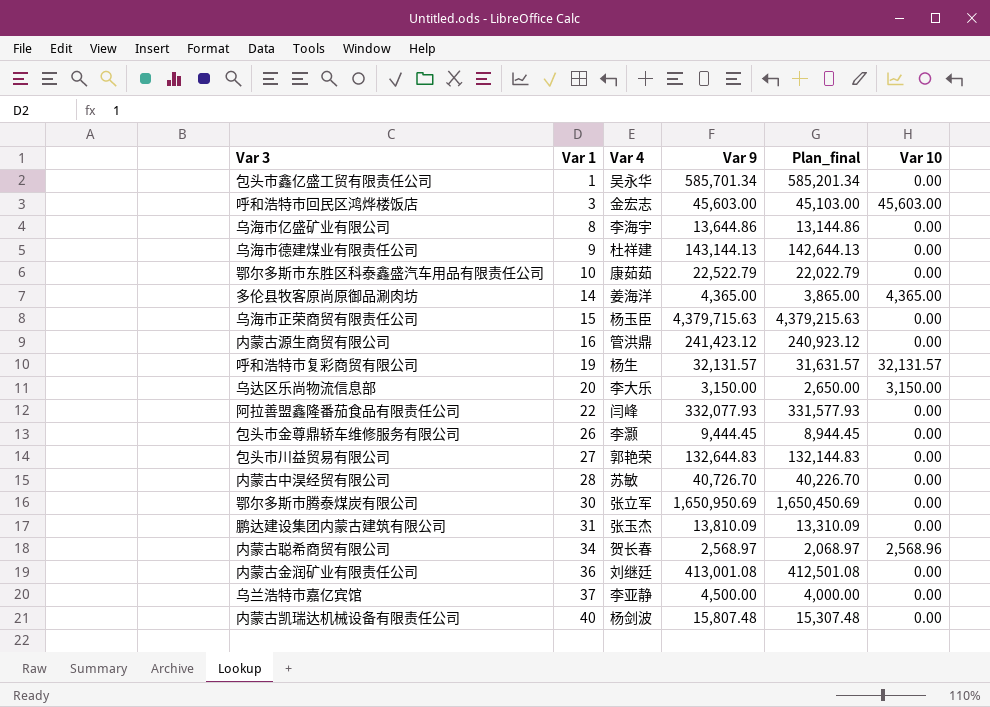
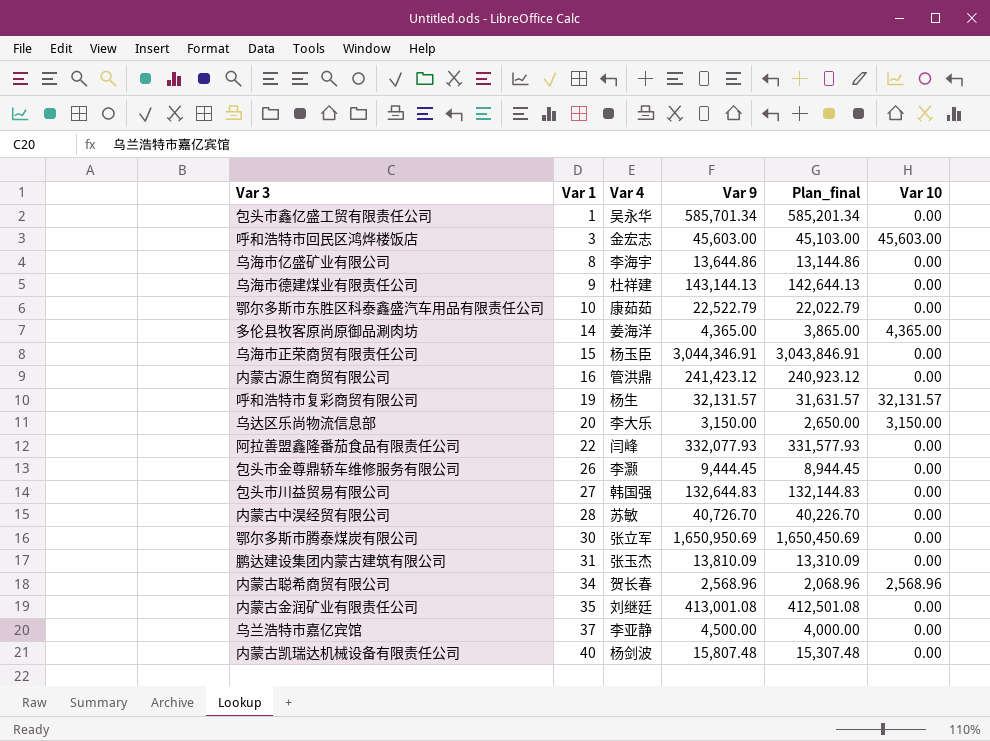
乌海市正荣商贸有限责任公司 | Var 9: 4,379,715.63 -> 3,044,346.91
乌海市正荣商贸有限责任公司 | Plan_final: 4,379,215.63 -> 3,043,846.91
包头市川益贸易有限公司 | Var 4: 郭艳荣 -> 韩国强
内蒙古聪希商贸有限公司 | Var 9: 2,568.97 -> 2,568.96
内蒙古聪希商贸有限公司 | Plan_final: 2,068.97 -> 2,068.96
内蒙古金润矿业有限责任公司 | Var 1: 36 -> 35

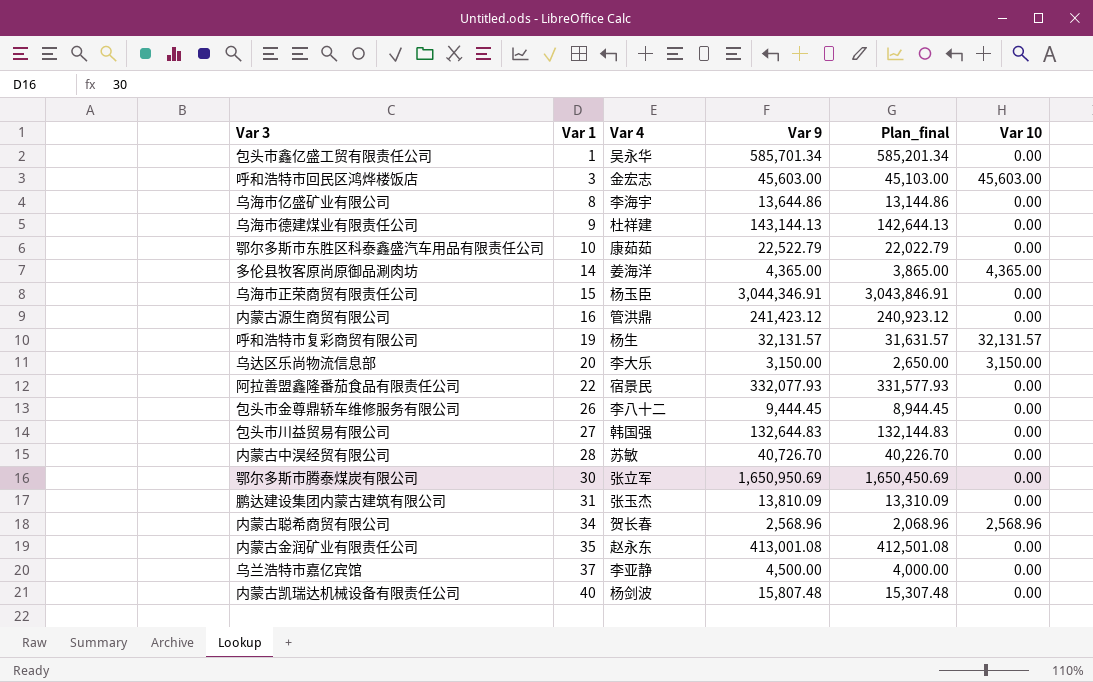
阿拉善盟鑫隆番茄食品有限责任公司 | Var 4: 闫峰 -> 宿景民
包头市金尊鼎轿车维修服务有限公司 | Var 4: 李灏 -> 李八十二
内蒙古金润矿业有限责任公司 | Var 4: 刘继廷 -> 赵永东

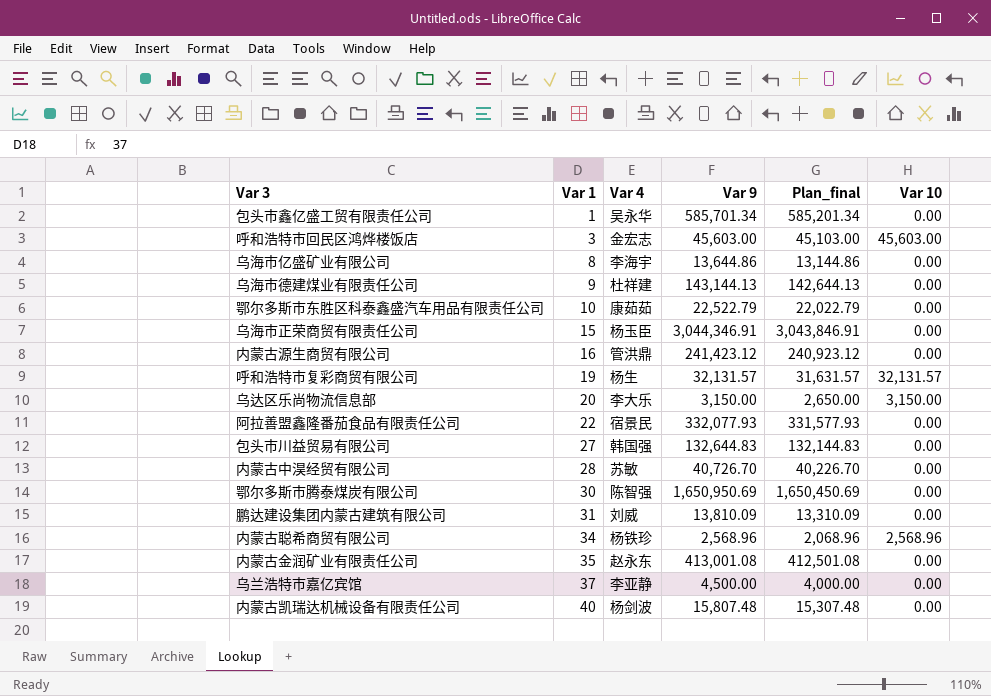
row 多伦县牧客原尚原御品涮肉坊: 14 | 姜海洋 | 4,365.00 | 3,865.00 | 4,365.00 -> none
row 包头市金尊鼎轿车维修服务有限公司: 26 | 李八十二 | 9,444.45 | 8,944.45 | 0.00 -> none
鄂尔多斯市腾泰煤炭有限公司 | Var 4: 张立军 -> 陈智强
鹏达建设集团内蒙古建筑有限公司 | Var 4: 张玉杰 -> 刘威
内蒙古聪希商贸有限公司 | Var 4: 贺长春 -> 杨铁珍

